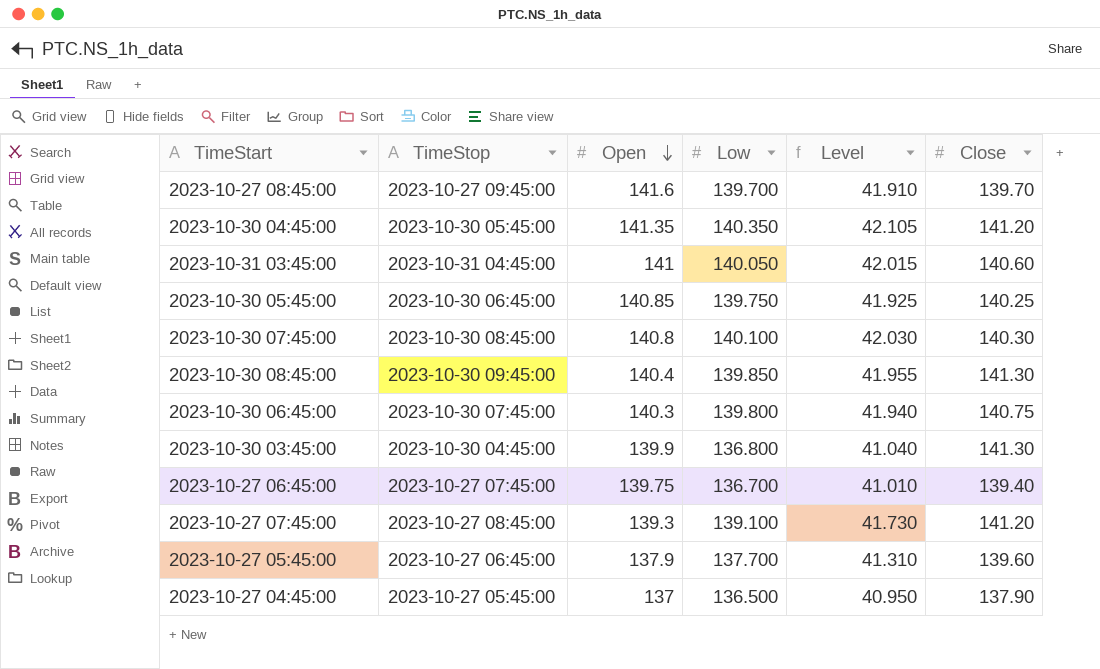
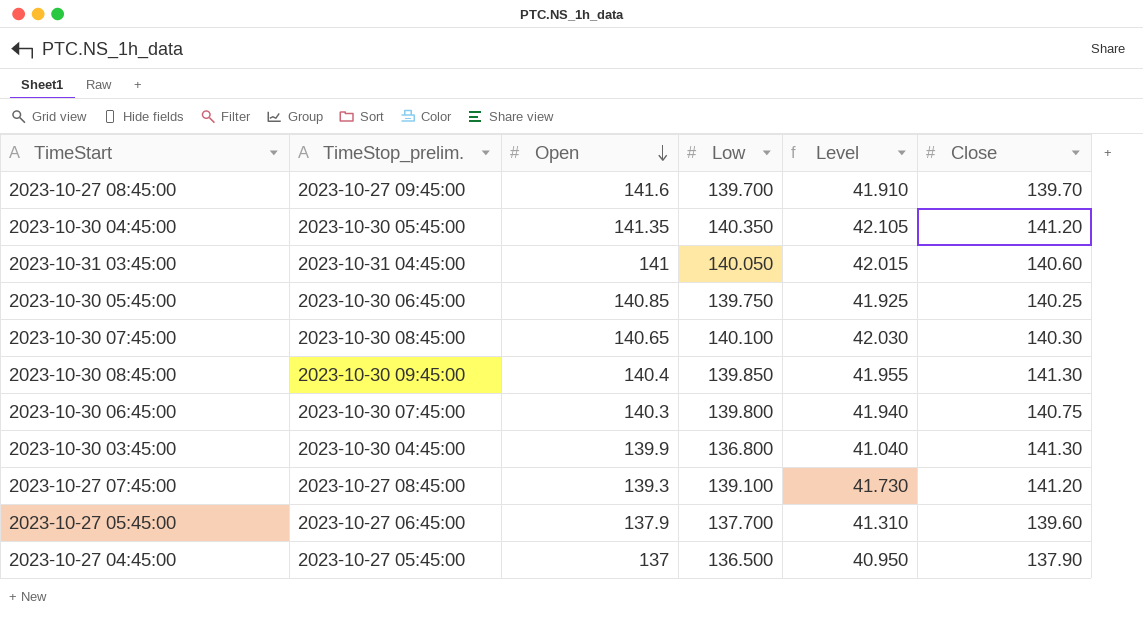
column name: TimeStop -> TimeStop_prelim.
row 2023-10-27 06:45:00: 2023-10-27 07:45:00 | 139.75 | 136.700 | 41.010 | 139.40 -> none
2023-10-30 07:45:00 | Open: 140.8 -> 140.65

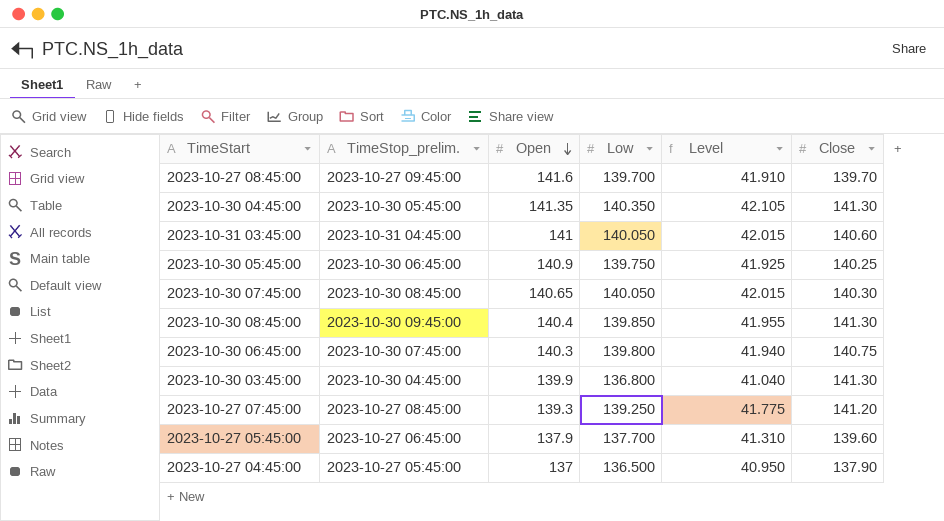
2023-10-30 04:45:00 | Close: 141.20 -> 141.30
2023-10-30 05:45:00 | Open: 140.85 -> 140.9
2023-10-30 07:45:00 | Low: 140.100 -> 140.050
2023-10-30 07:45:00 | Level: 42.030 -> 42.015
2023-10-27 07:45:00 | Low: 139.100 -> 139.250
2023-10-27 07:45:00 | Level: 41.730 -> 41.775

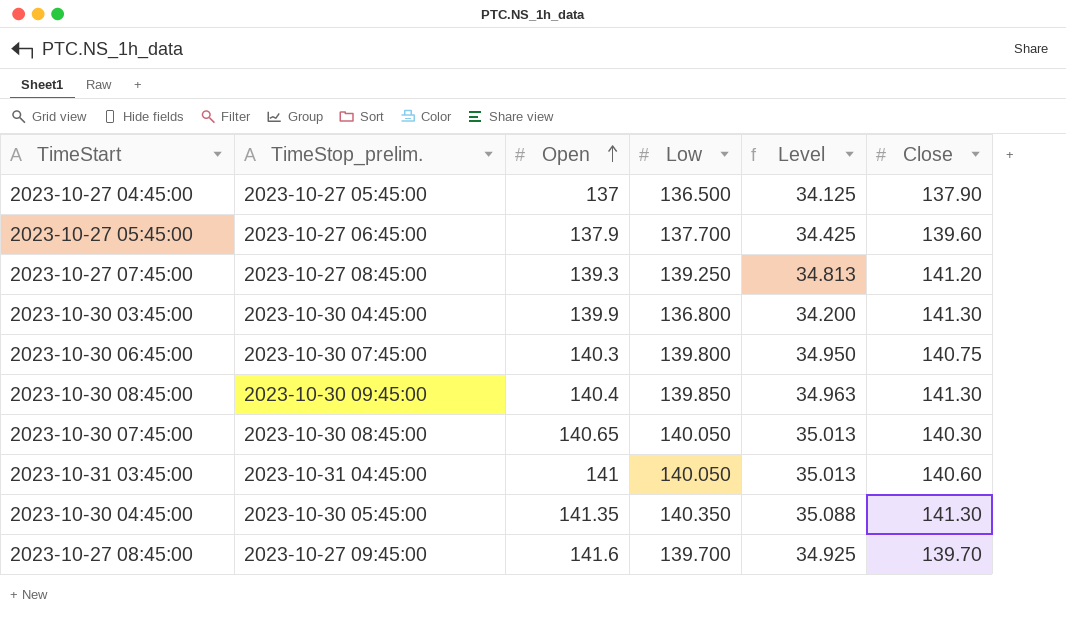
row order: Open descending -> Open ascending
column Level | formula: [Low] * 0.3 -> [Low] * 0.25
row 2023-10-30 05:45:00: 2023-10-30 06:45:00 | 140.9 | 139.750 | 41.925 | 140.25 -> none

